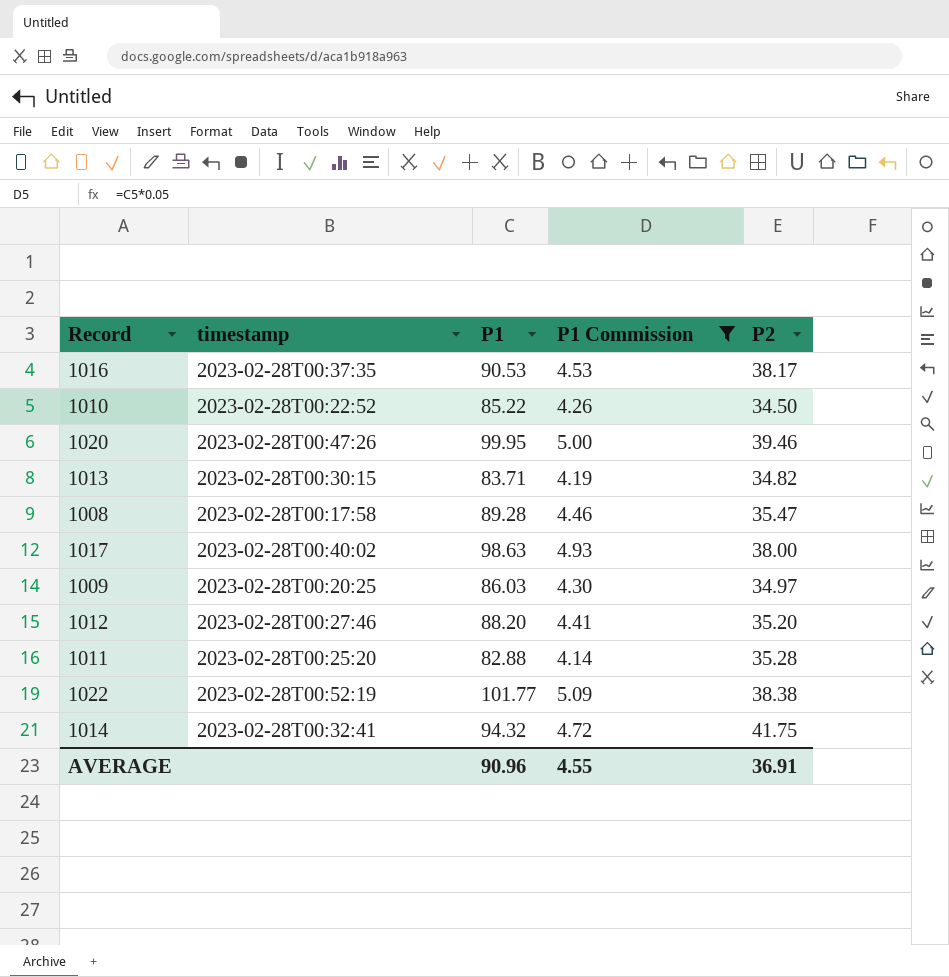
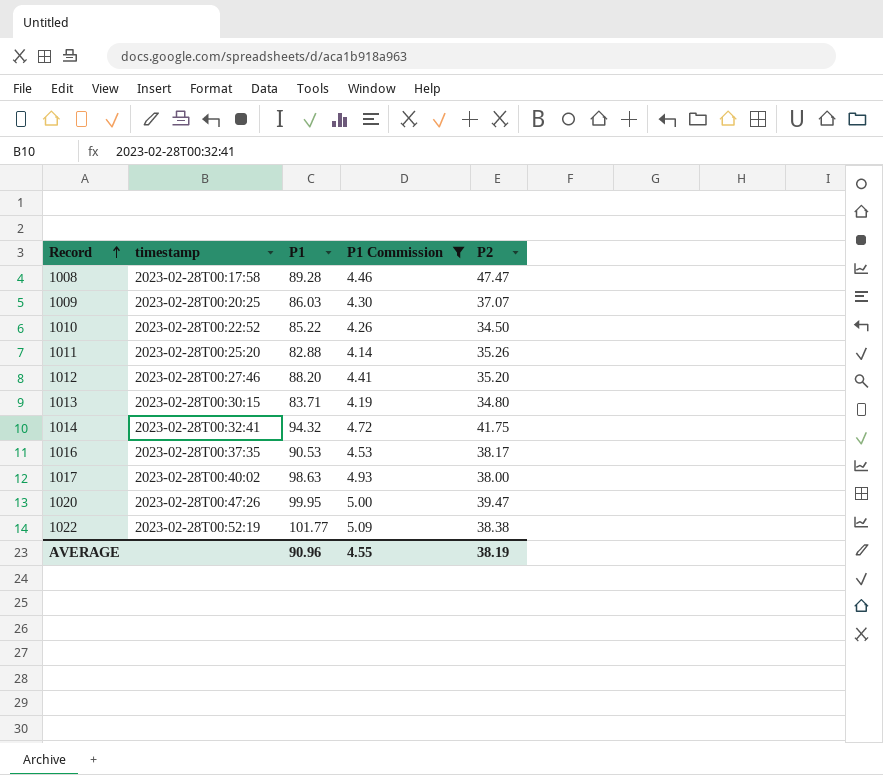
row order: none -> Record ascending
1008 | P2: 35.47 -> 47.47
1009 | P2: 34.97 -> 37.07
1011 | P2: 35.28 -> 35.26
1013 | P2: 34.82 -> 34.80
1020 | P2: 39.46 -> 39.47
AVERAGE | P2: 36.91 -> 38.19

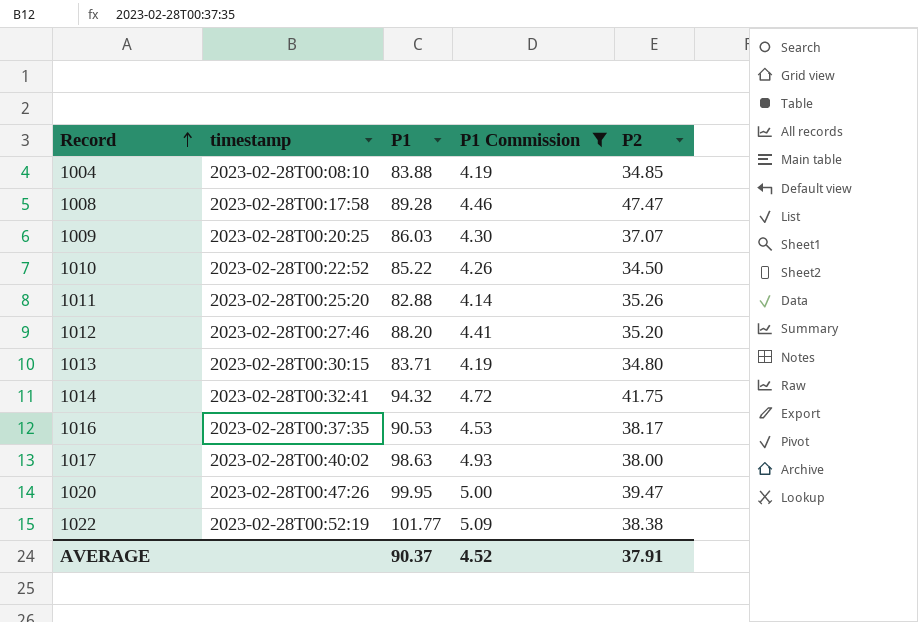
row 1004: none -> 2023-02-28T00:08:10 | 83.88 | 4.19 | 34.85
AVERAGE | P1: 90.96 -> 90.37
AVERAGE | P1 Commission: 4.55 -> 4.52
AVERAGE | P2: 38.19 -> 37.91

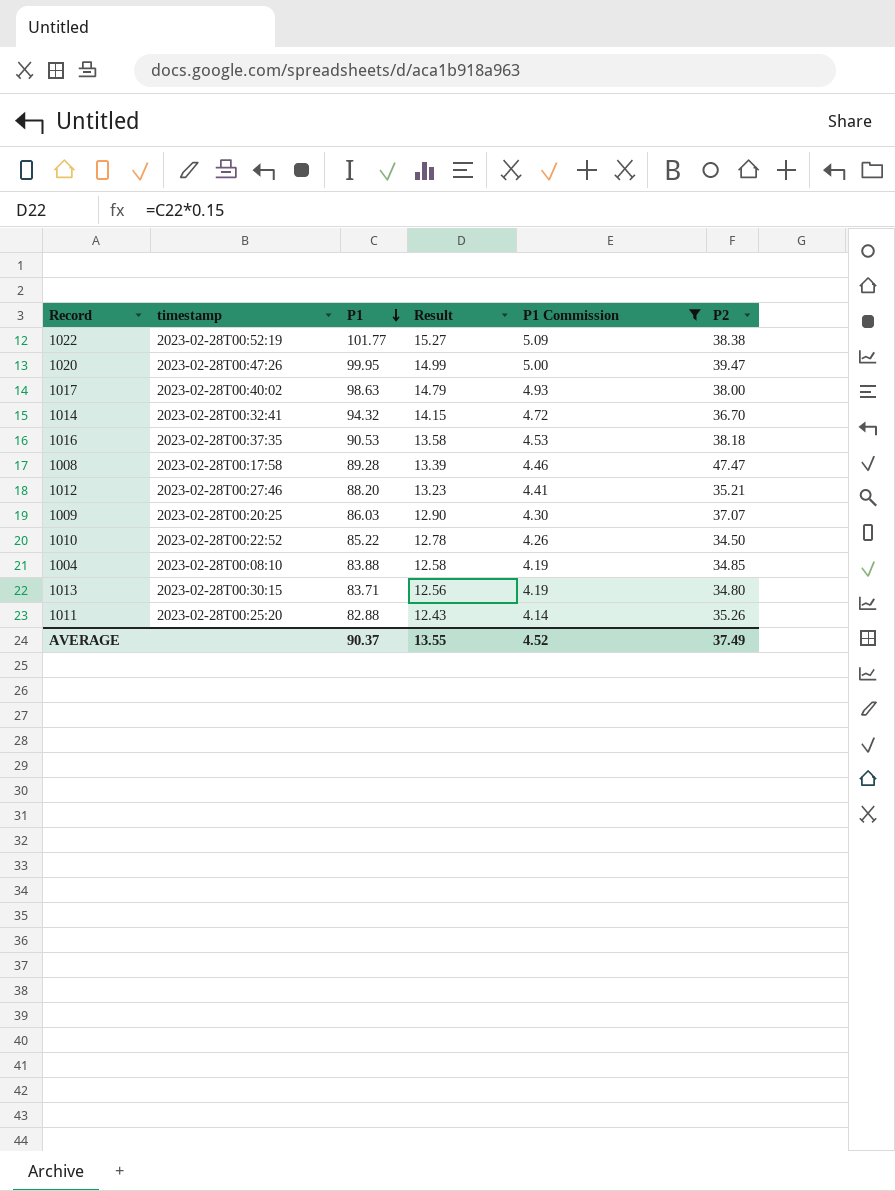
row order: Record ascending -> P1 descending
column Result | formula: none -> [P1] * 0.15
1014 | P2: 41.75 -> 36.70
1016 | P2: 38.17 -> 38.18
1012 | P2: 35.20 -> 35.21
AVERAGE | P2: 37.91 -> 37.49

